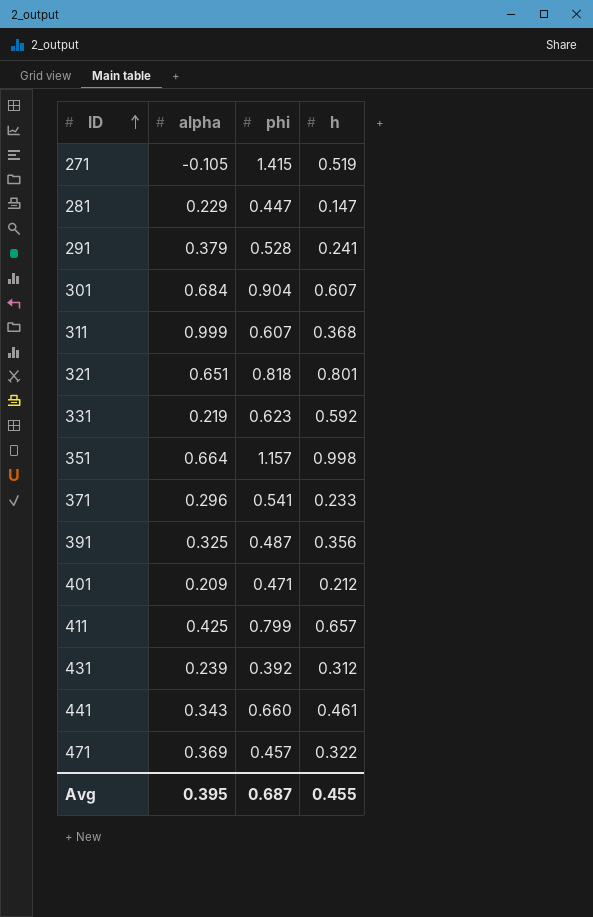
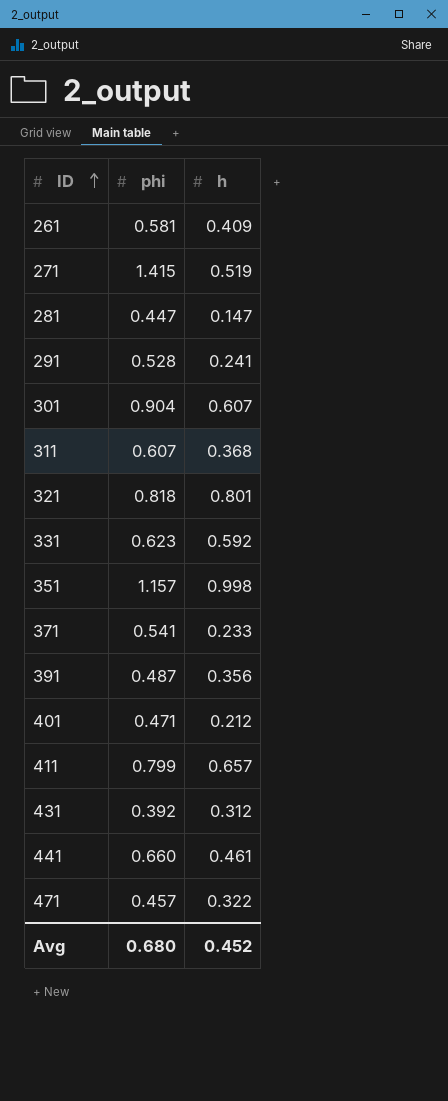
column alpha | position: 2 -> none
row 261: none -> 0.581 | 0.409
Avg | phi: 0.687 -> 0.680
Avg | h: 0.455 -> 0.452

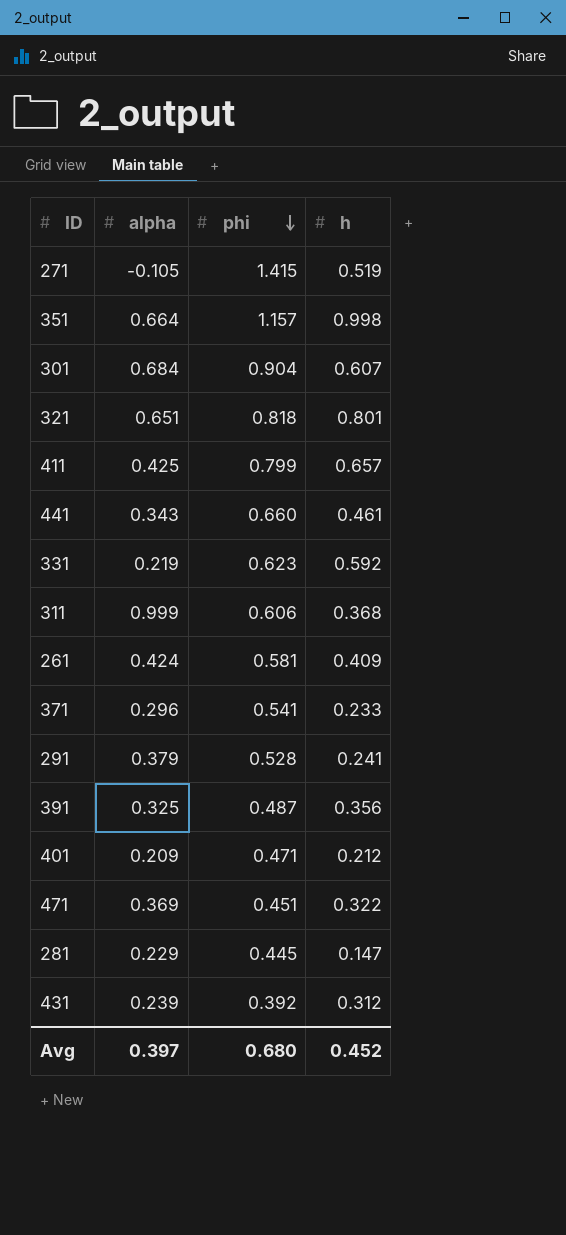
row order: ID ascending -> phi descending
column alpha | position: none -> 2
311 | phi: 0.607 -> 0.606
471 | phi: 0.457 -> 0.451
281 | phi: 0.447 -> 0.445

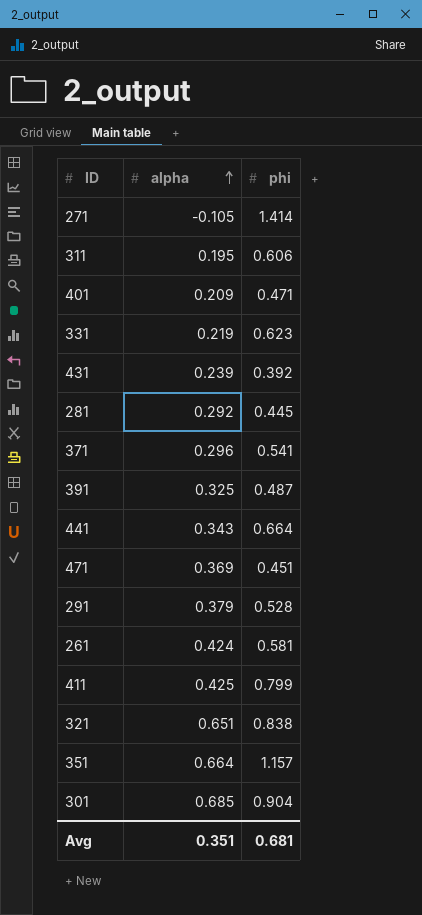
row order: phi descending -> alpha ascending
column h | position: 4 -> none
271 | phi: 1.415 -> 1.414
311 | alpha: 0.999 -> 0.195
281 | alpha: 0.229 -> 0.292
441 | phi: 0.660 -> 0.664
321 | phi: 0.818 -> 0.838
301 | alpha: 0.684 -> 0.685
Avg | alpha: 0.397 -> 0.351
Avg | phi: 0.680 -> 0.681

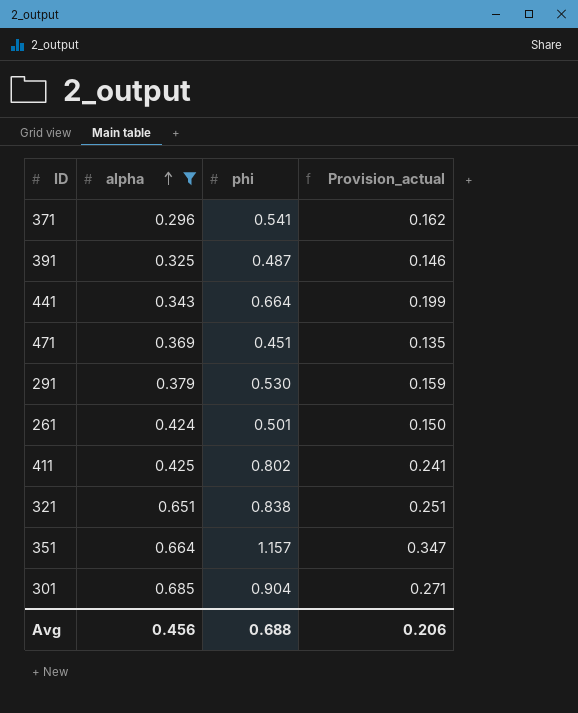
filter: none -> alpha >= 0.296
column Provision_actual | formula: none -> [phi] * 0.3
291 | phi: 0.528 -> 0.530
261 | phi: 0.581 -> 0.501
411 | phi: 0.799 -> 0.802
Avg | alpha: 0.351 -> 0.456
Avg | phi: 0.681 -> 0.688

